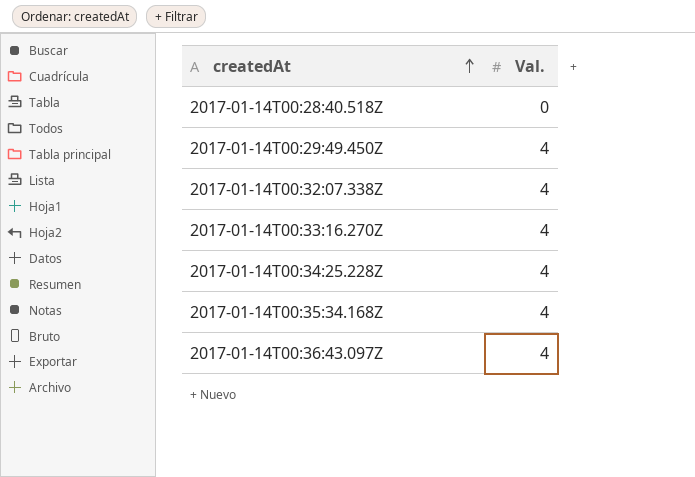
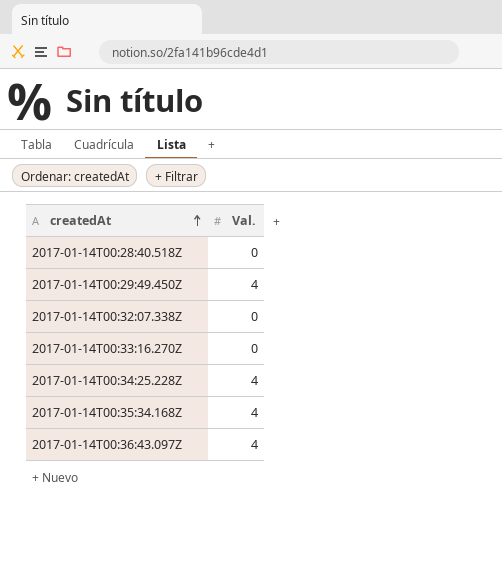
2017-01-14T00:32:07.338Z | Val.: 4 -> 0
2017-01-14T00:33:16.270Z | Val.: 4 -> 0

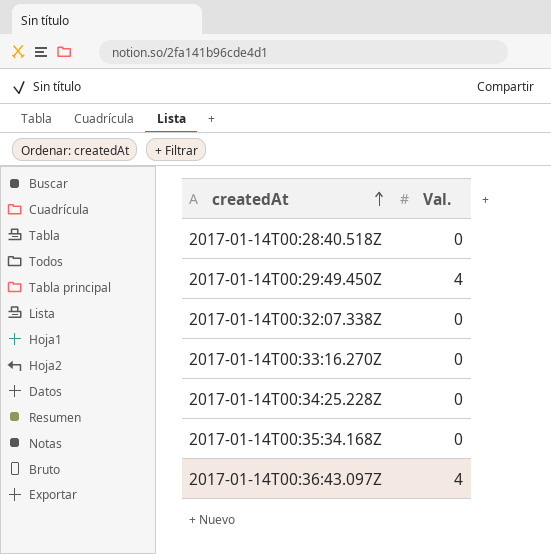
2017-01-14T00:34:25.228Z | Val.: 4 -> 0
2017-01-14T00:35:34.168Z | Val.: 4 -> 0

